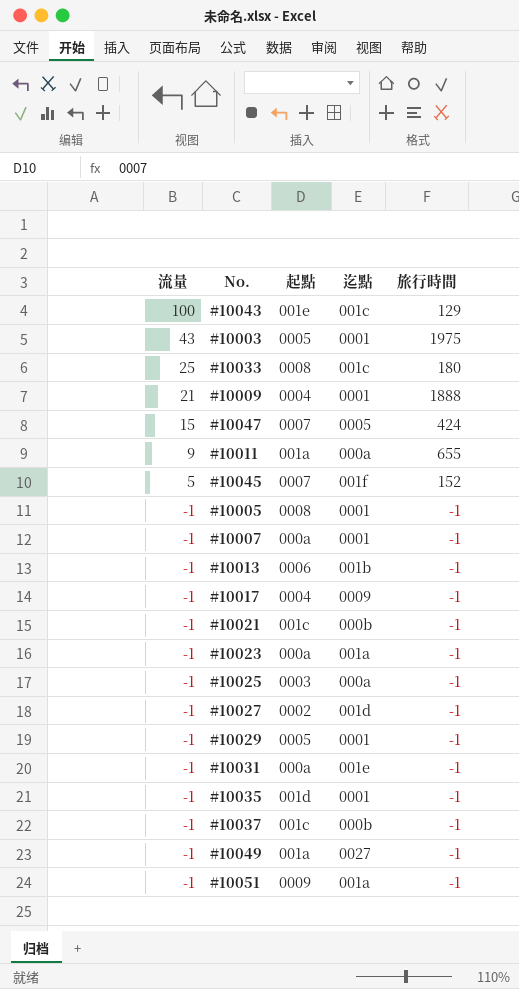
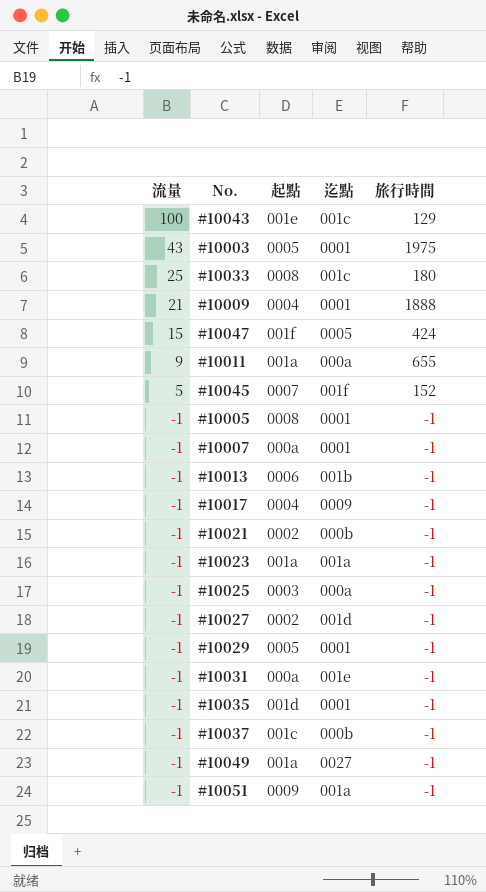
#10047 | 起點: 0007 -> 001f
#10021 | 起點: 001c -> 0002
#10023 | 起點: 000a -> 001a

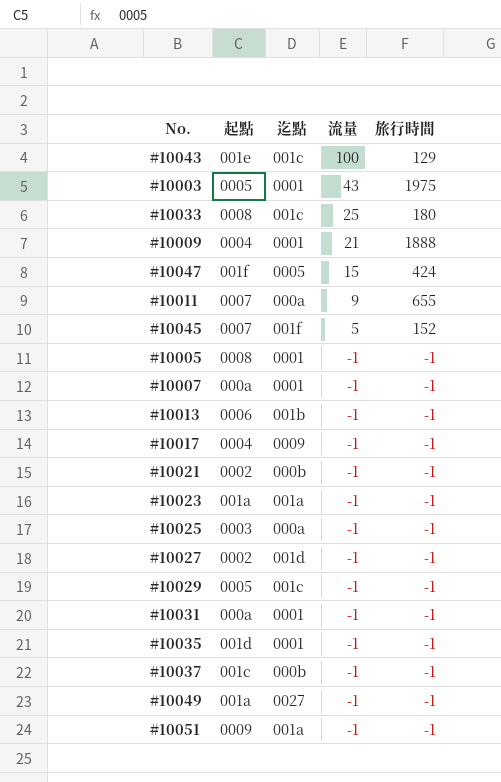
column 流量 | position: 1 -> 4
#10011 | 起點: 001a -> 0007
#10029 | 迄點: 0001 -> 001c
#10031 | 迄點: 001e -> 0001

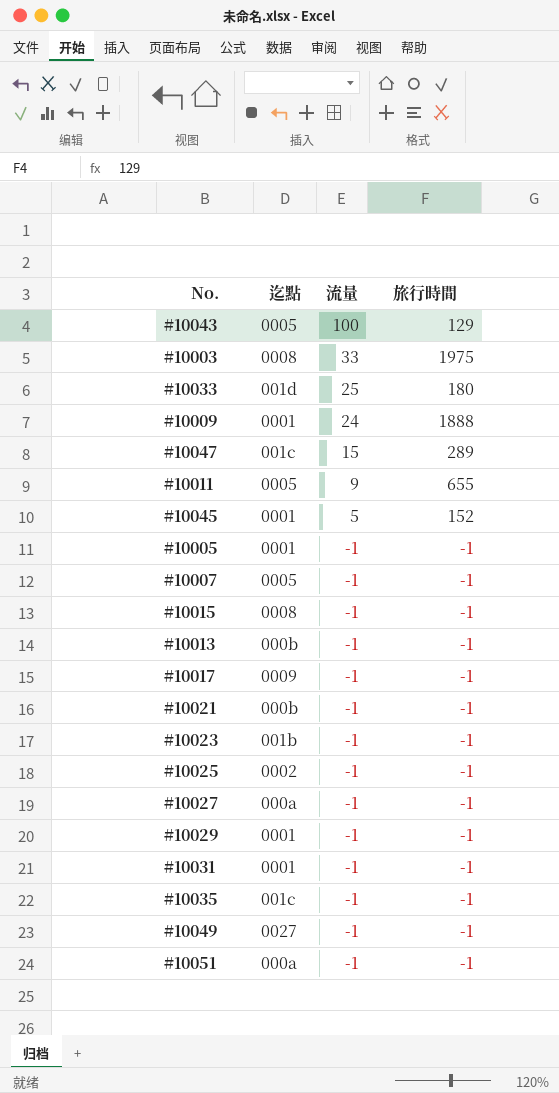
column 起點 | position: 2 -> none
row #10037: 001c | 000b | -1 | -1 -> none
#10043 | 迄點: 001c -> 0005
#10003 | 迄點: 0001 -> 0008
#10003 | 流量: 43 -> 33
#10033 | 迄點: 001c -> 001d
#10009 | 流量: 21 -> 24
#10047 | 迄點: 0005 -> 001c
#10047 | 旅行時間: 424 -> 289
#10011 | 迄點: 000a -> 0005
#10045 | 迄點: 001f -> 0001
#10007 | 迄點: 0001 -> 0005
row #10015: none -> 0008 | -1 | -1
#10013 | 迄點: 001b -> 000b
#10023 | 迄點: 001a -> 001b
#10025 | 迄點: 000a -> 0002
#10027 | 迄點: 001d -> 000a
#10029 | 迄點: 001c -> 0001
#10035 | 迄點: 0001 -> 001c
#10051 | 迄點: 001a -> 000a

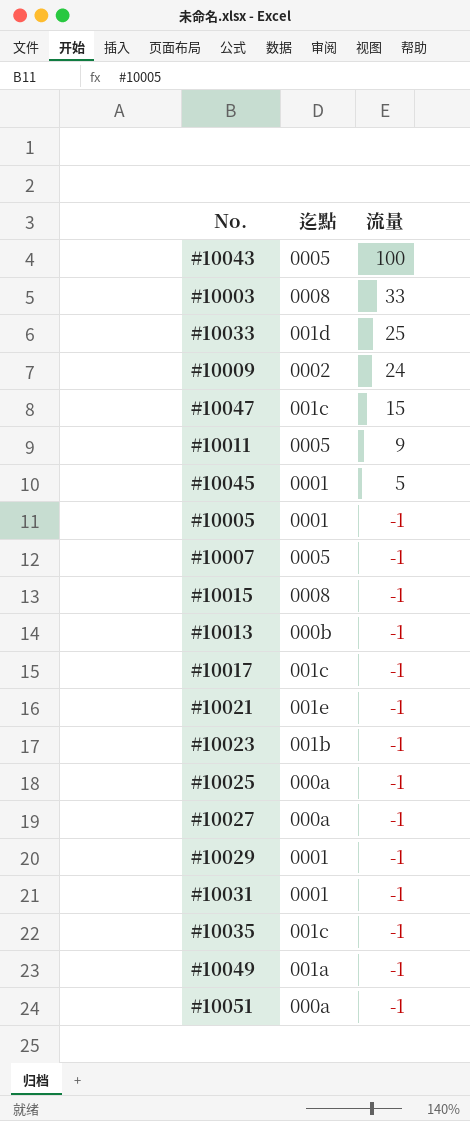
column 旅行時間 | position: 4 -> none
#10009 | 迄點: 0001 -> 0002
#10017 | 迄點: 0009 -> 001c
#10021 | 迄點: 000b -> 001e
#10025 | 迄點: 0002 -> 000a
#10049 | 迄點: 0027 -> 001a

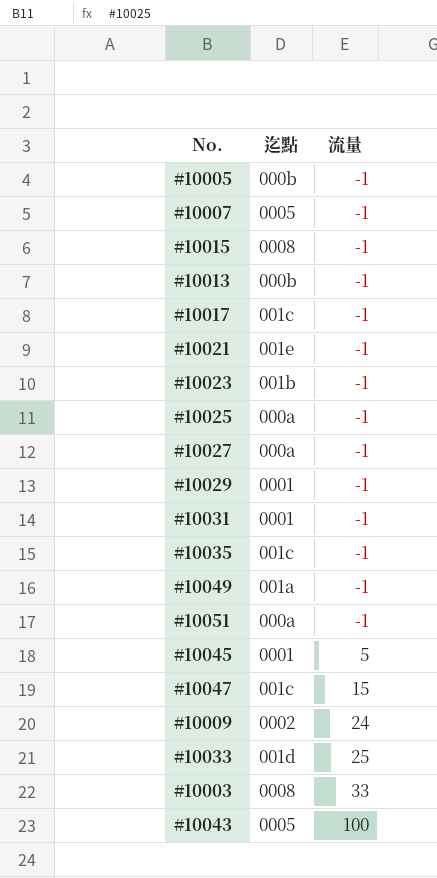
row order: 流量 descending -> 流量 ascending
row #10011: 0005 | 9 -> none
#10005 | 迄點: 0001 -> 000b

